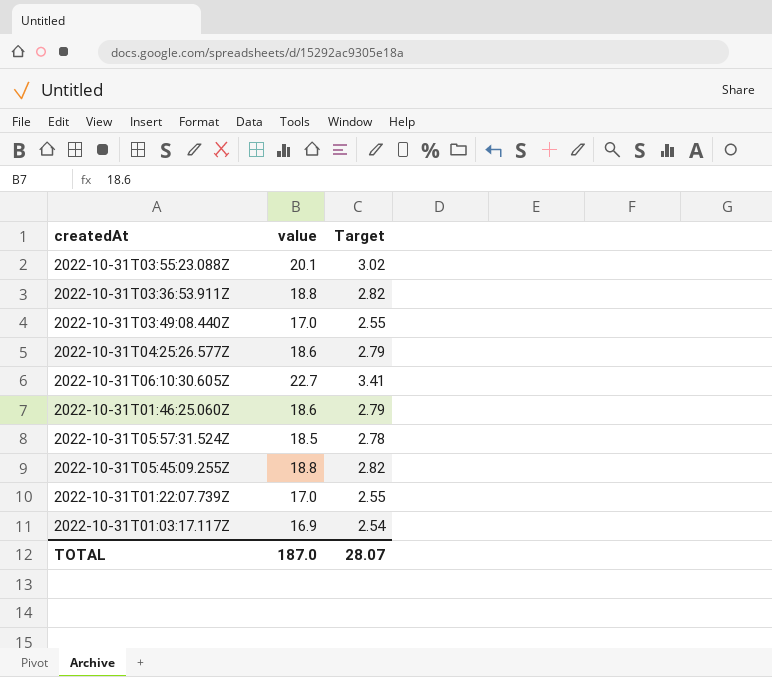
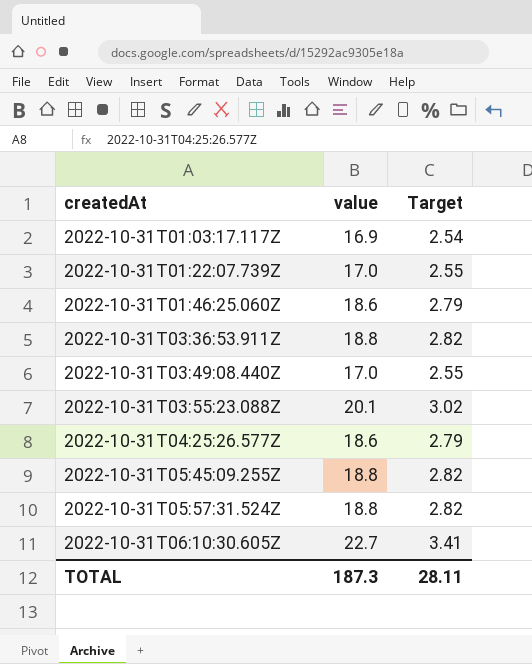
row order: none -> createdAt ascending
2022-10-31T05:57:31.524Z | value: 18.5 -> 18.8
2022-10-31T05:57:31.524Z | Target: 2.78 -> 2.82
TOTAL | value: 187.0 -> 187.3
TOTAL | Target: 28.07 -> 28.11

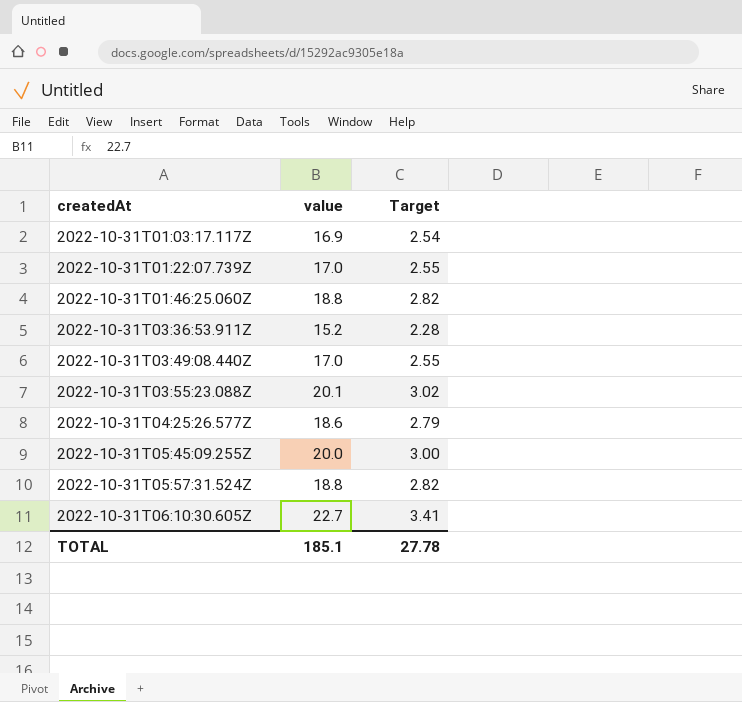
2022-10-31T01:46:25.060Z | value: 18.6 -> 18.8
2022-10-31T01:46:25.060Z | Target: 2.79 -> 2.82
2022-10-31T03:36:53.911Z | value: 18.8 -> 15.2
2022-10-31T03:36:53.911Z | Target: 2.82 -> 2.28
2022-10-31T05:45:09.255Z | value: 18.8 -> 20.0
2022-10-31T05:45:09.255Z | Target: 2.82 -> 3.00
TOTAL | value: 187.3 -> 185.1
TOTAL | Target: 28.11 -> 27.78

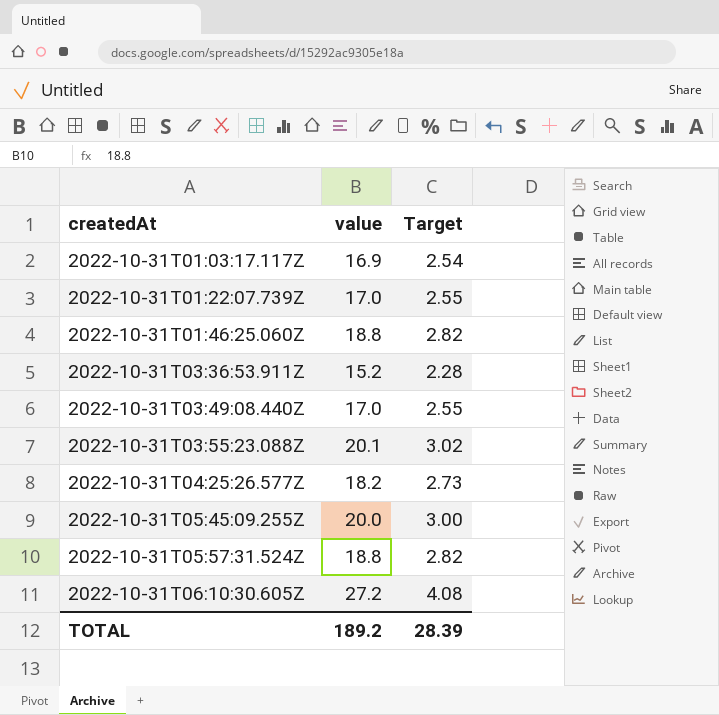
2022-10-31T04:25:26.577Z | value: 18.6 -> 18.2
2022-10-31T04:25:26.577Z | Target: 2.79 -> 2.73
2022-10-31T06:10:30.605Z | value: 22.7 -> 27.2
2022-10-31T06:10:30.605Z | Target: 3.41 -> 4.08
TOTAL | value: 185.1 -> 189.2
TOTAL | Target: 27.78 -> 28.39

